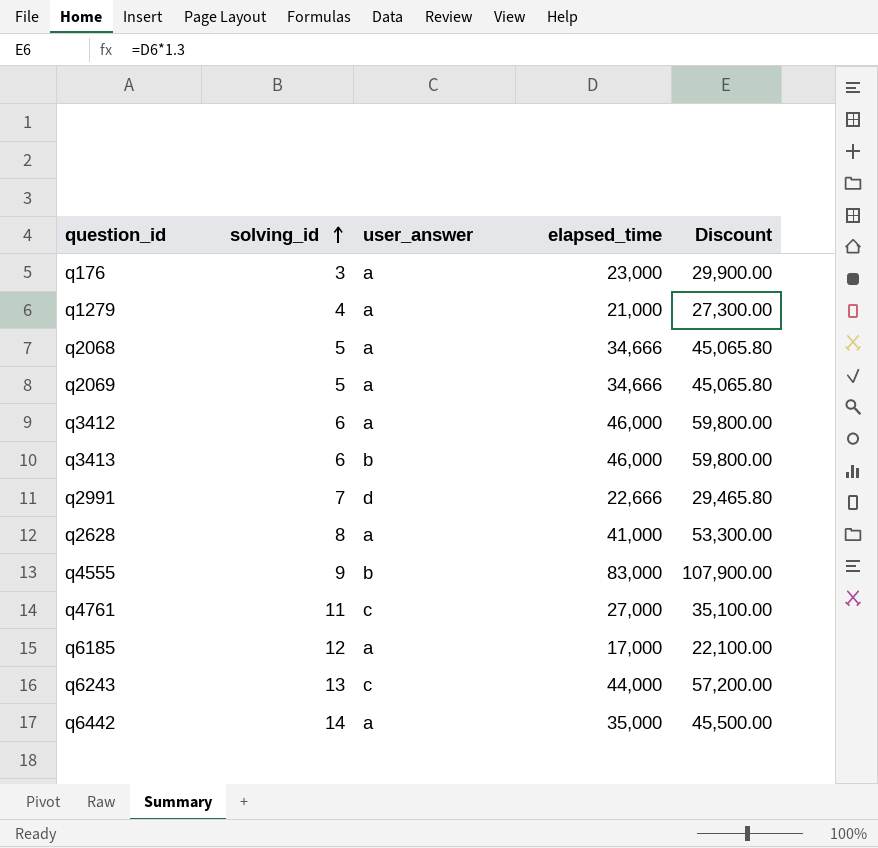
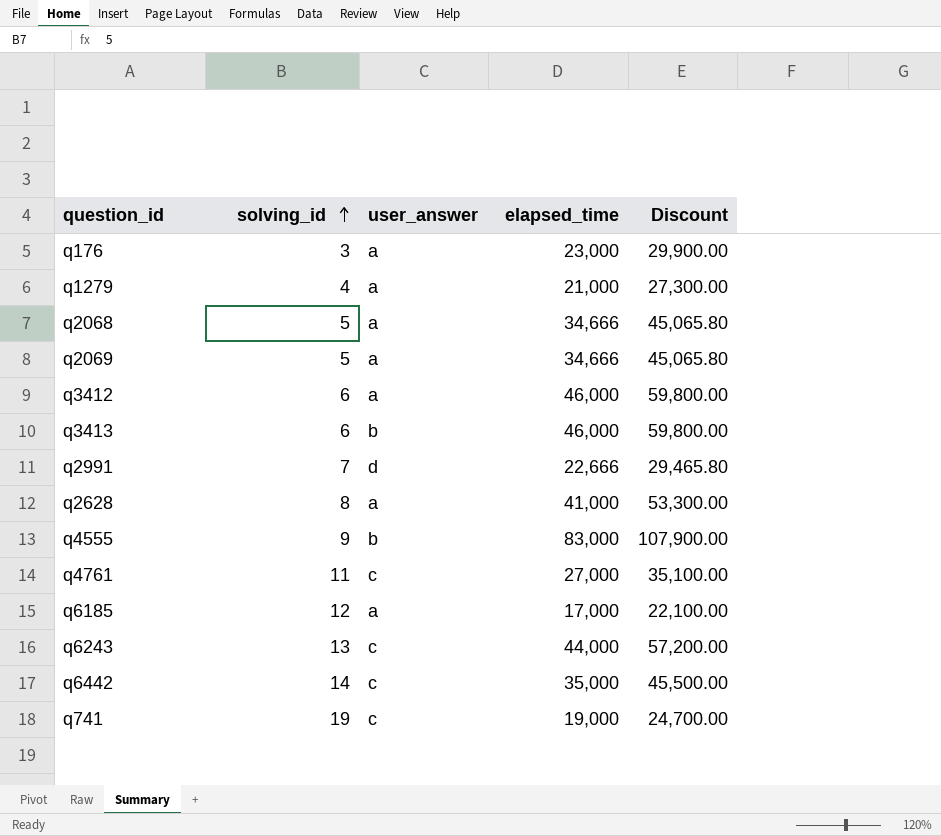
q6442 | user_answer: a -> c
row q741: none -> 19 | c | 19,000 | 24,700.00

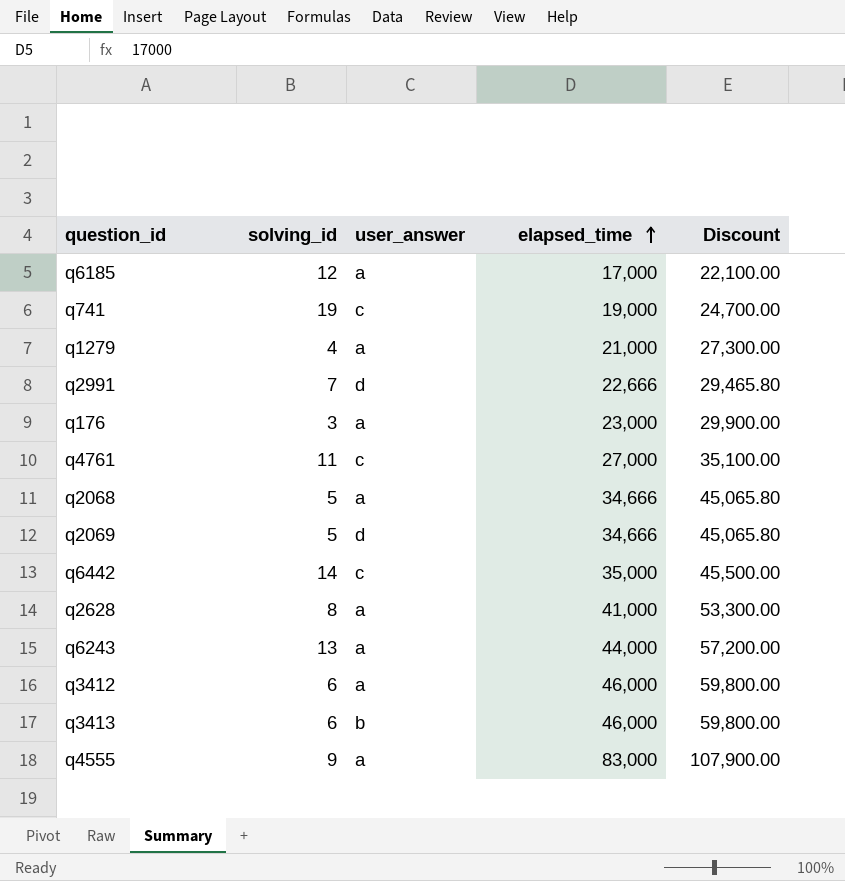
row order: solving_id ascending -> elapsed_time ascending
q2069 | user_answer: a -> d
q6243 | user_answer: c -> a
q4555 | user_answer: b -> a

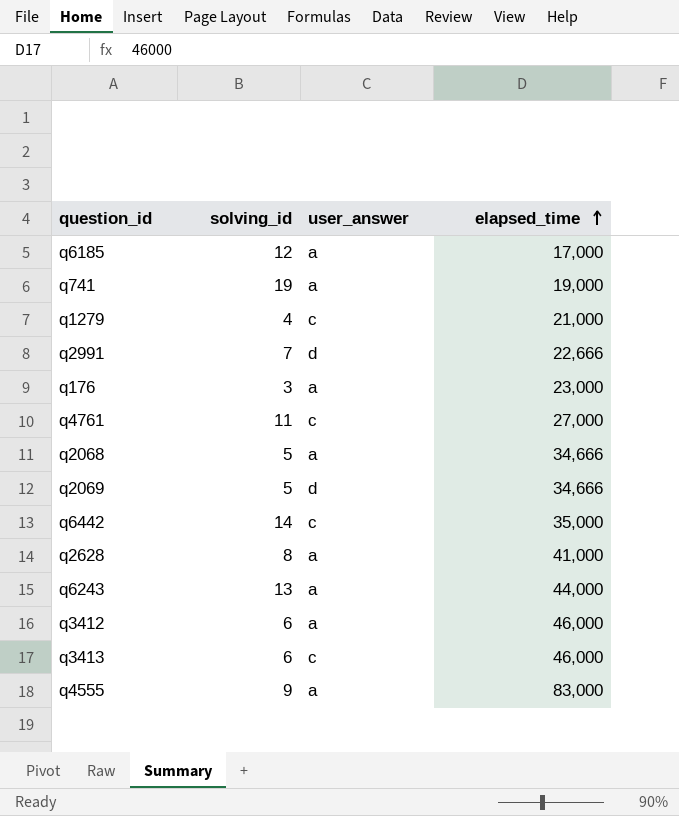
column Discount | formula: [elapsed_time] * 1.3 -> none
q741 | user_answer: c -> a
q1279 | user_answer: a -> c
q3413 | user_answer: b -> c

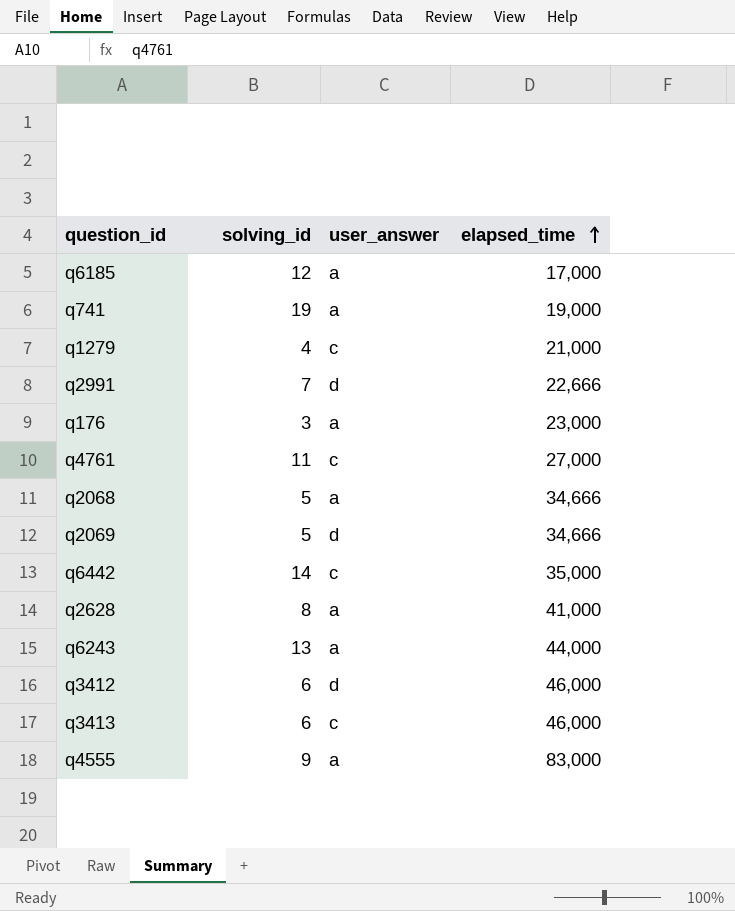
q3412 | user_answer: a -> d

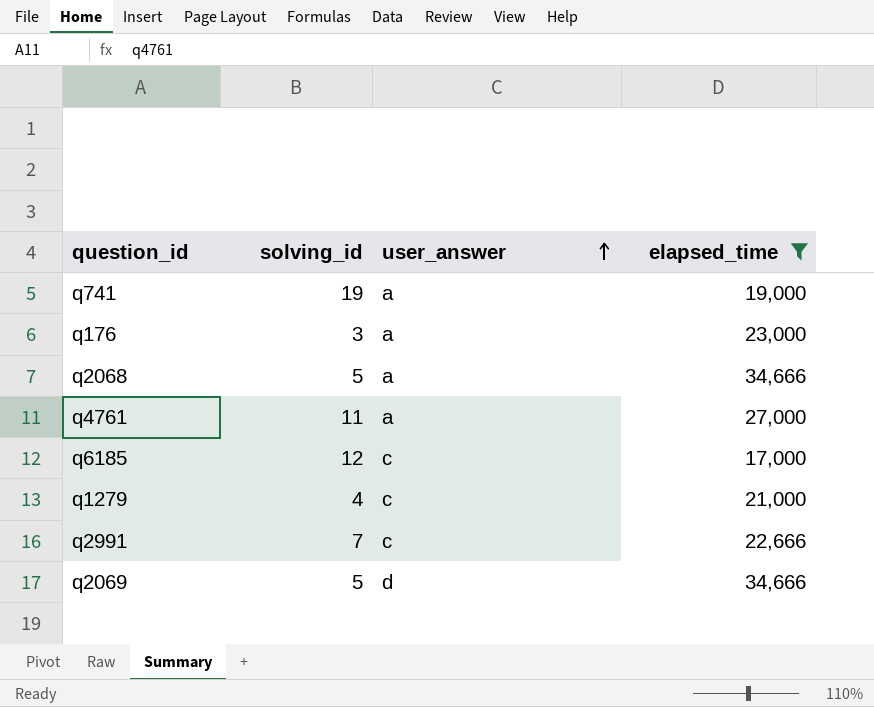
filter: none -> elapsed_time <= 34,666
row order: elapsed_time ascending -> user_answer ascending
q4761 | user_answer: c -> a
q6185 | user_answer: a -> c
q2991 | user_answer: d -> c

